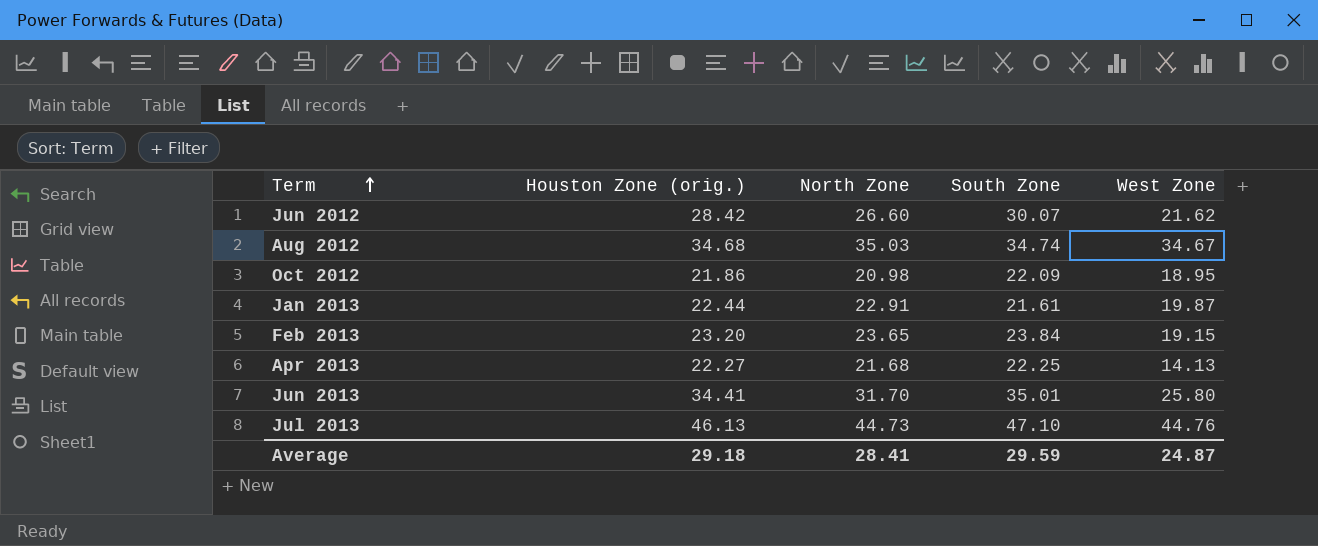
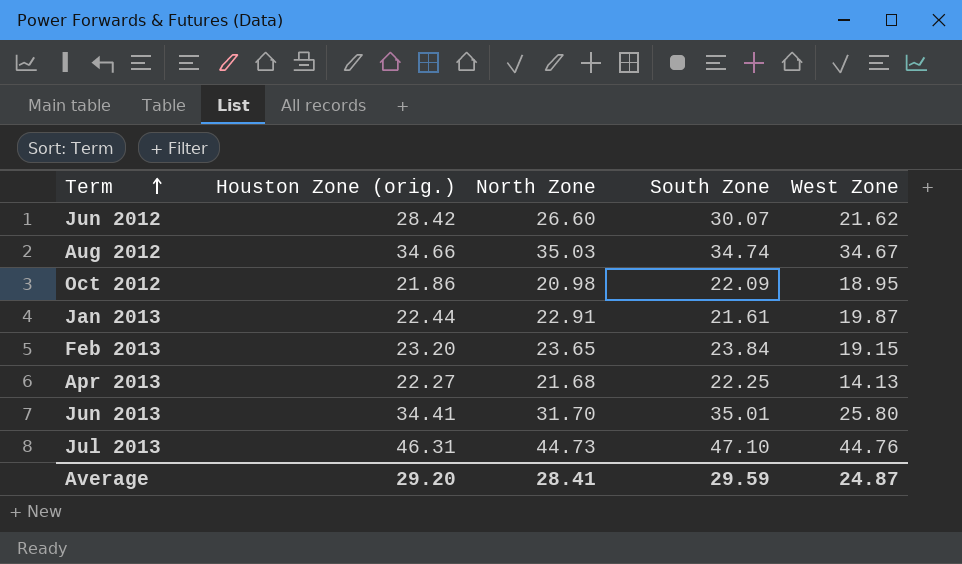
Aug 2012 | Houston Zone (orig.): 34.68 -> 34.66
Jul 2013 | Houston Zone (orig.): 46.13 -> 46.31
Average | Houston Zone (orig.): 29.18 -> 29.20

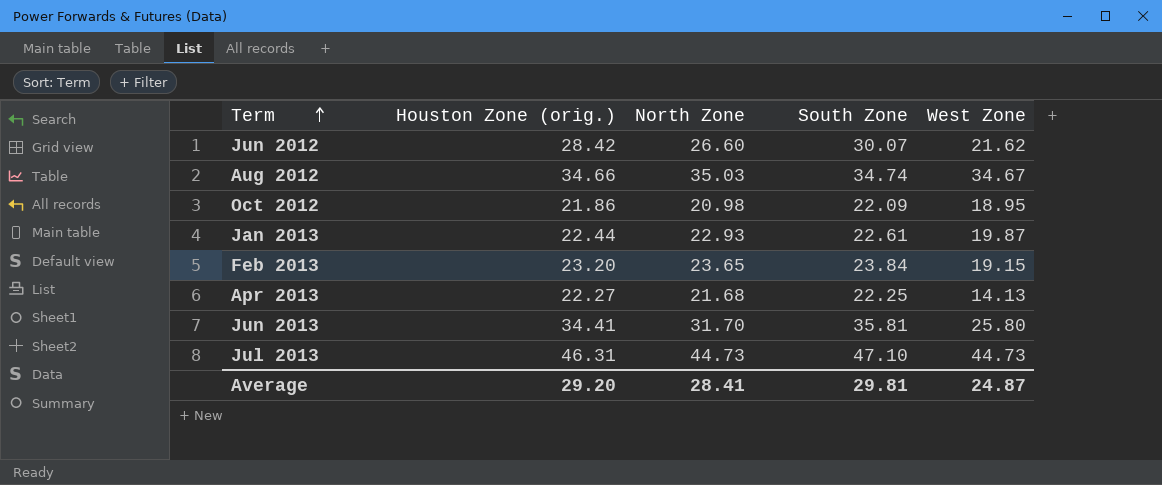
Jan 2013 | North Zone: 22.91 -> 22.93
Jan 2013 | South Zone: 21.61 -> 22.61
Jun 2013 | South Zone: 35.01 -> 35.81
Jul 2013 | West Zone: 44.76 -> 44.73
Average | South Zone: 29.59 -> 29.81

